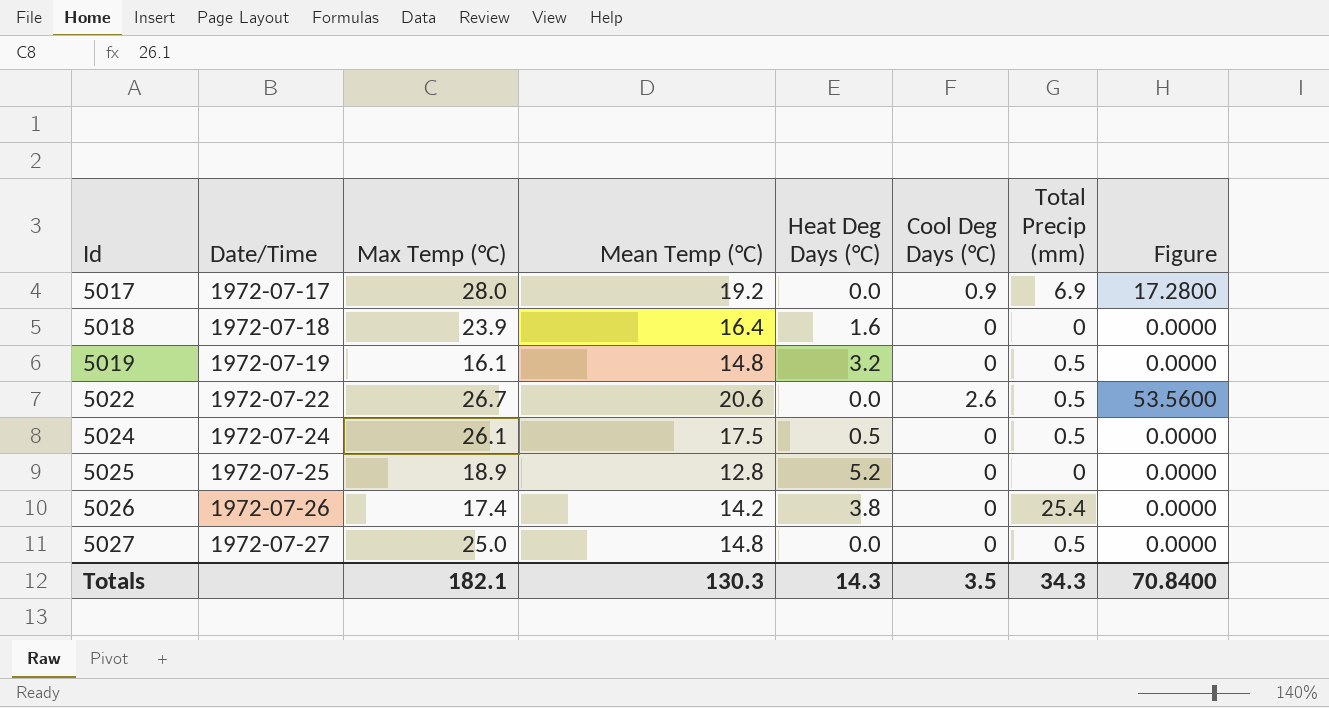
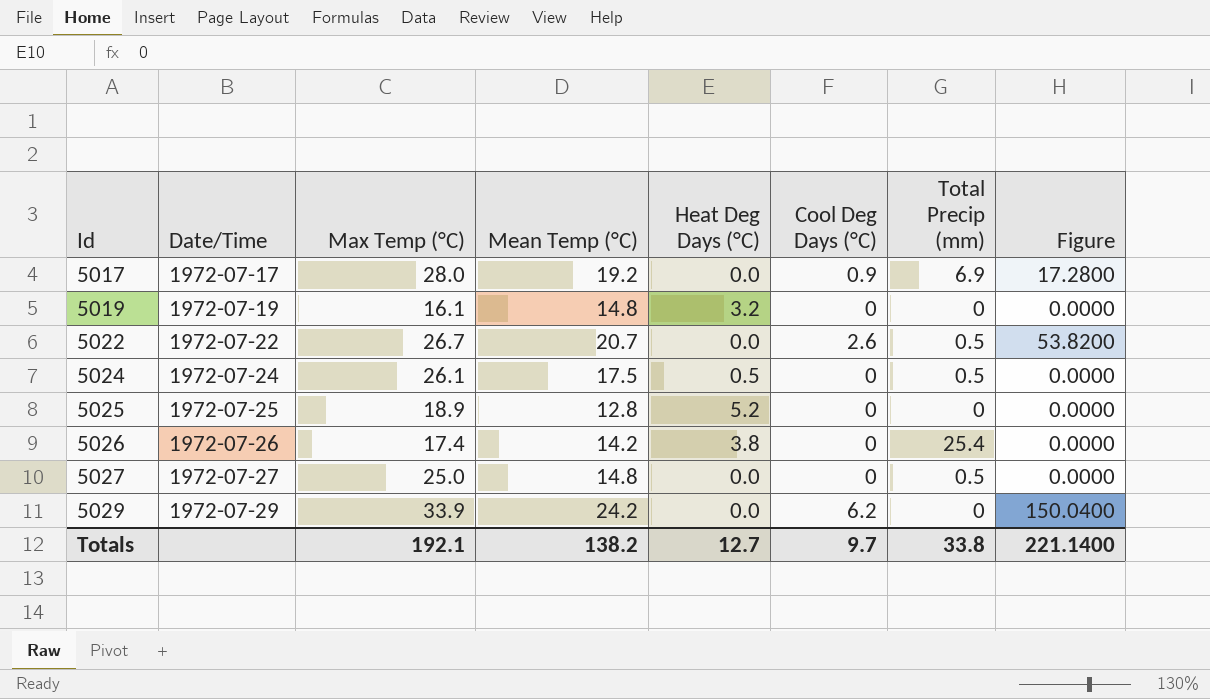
row 5018: 1972-07-18 | 23.9 | 16.4 | 1.6 | 0 | 0 | 0.0000 -> none
5019 | Total Precip (mm): 0.5 -> 0
5022 | Mean Temp (°C): 20.6 -> 20.7
5022 | Figure: 53.5600 -> 53.8200
row 5029: none -> 1972-07-29 | 33.9 | 24.2 | 0.0 | 6.2 | 0 | 150.0400
Totals | Max Temp (°C): 182.1 -> 192.1
Totals | Mean Temp (°C): 130.3 -> 138.2
Totals | Heat Deg Days (°C): 14.3 -> 12.7
Totals | Cool Deg Days (°C): 3.5 -> 9.7
Totals | Total Precip (mm): 34.3 -> 33.8
Totals | Figure: 70.8400 -> 221.1400

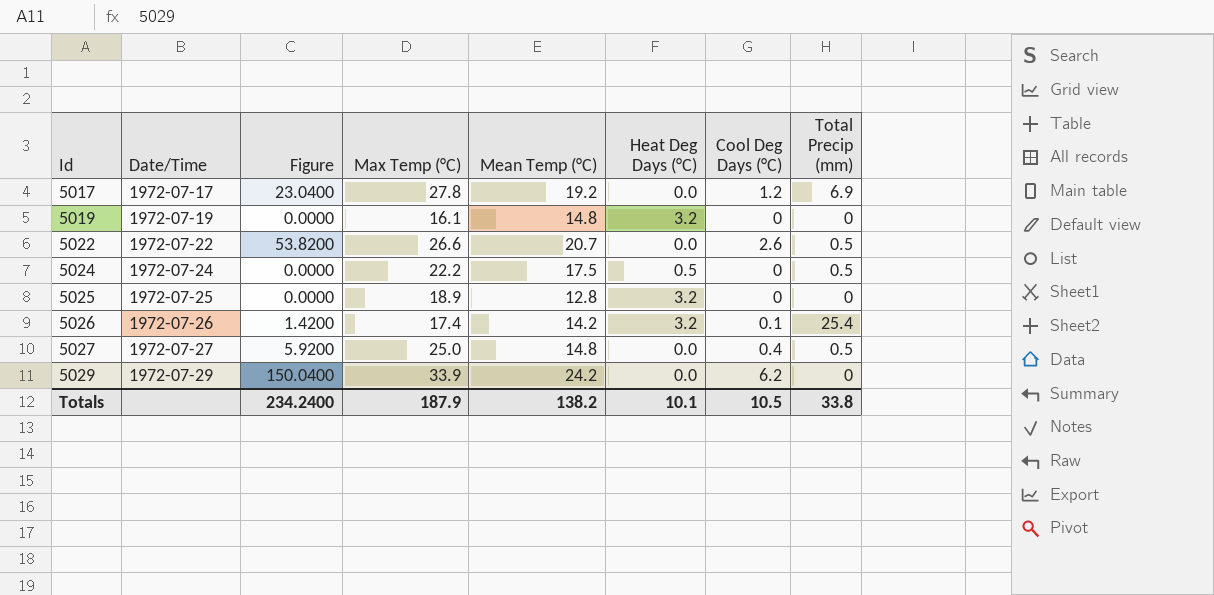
column Figure | position: 8 -> 3
5017 | Figure: 17.2800 -> 23.0400
5017 | Max Temp (°C): 28.0 -> 27.8
5017 | Cool Deg Days (°C): 0.9 -> 1.2
5022 | Max Temp (°C): 26.7 -> 26.6
5024 | Max Temp (°C): 26.1 -> 22.2
5025 | Heat Deg Days (°C): 5.2 -> 3.2
5026 | Figure: 0.0000 -> 1.4200
5026 | Heat Deg Days (°C): 3.8 -> 3.2
5026 | Cool Deg Days (°C): 0 -> 0.1
5027 | Figure: 0.0000 -> 5.9200
5027 | Cool Deg Days (°C): 0 -> 0.4
Totals | Figure: 221.1400 -> 234.2400
Totals | Max Temp (°C): 192.1 -> 187.9
Totals | Heat Deg Days (°C): 12.7 -> 10.1
Totals | Cool Deg Days (°C): 9.7 -> 10.5

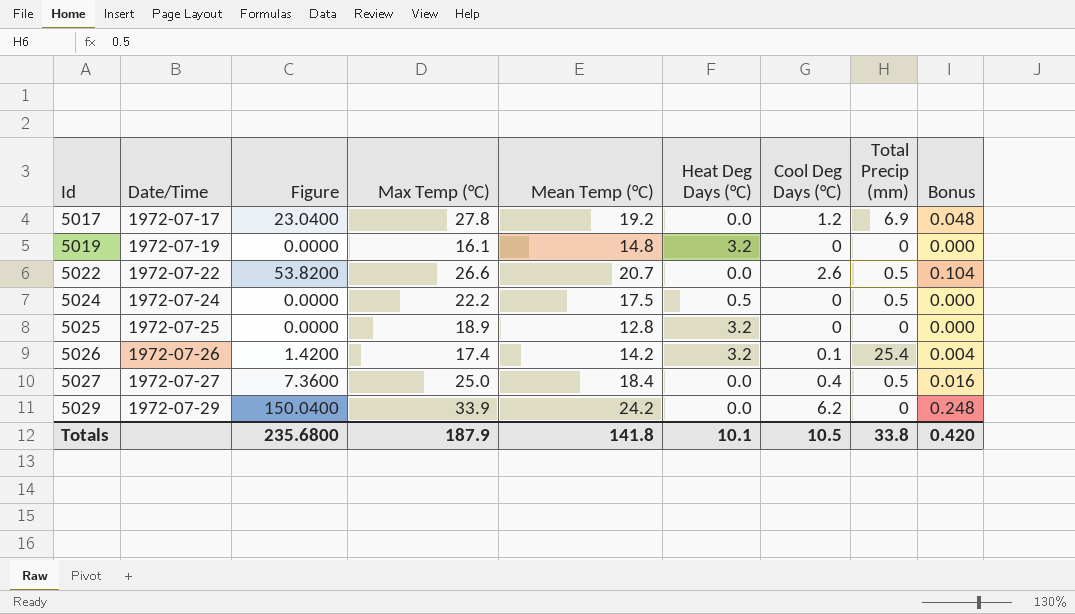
column Bonus | formula: none -> [Cool Deg Days (°C)] * 0.04
5027 | Figure: 5.9200 -> 7.3600
5027 | Mean Temp (°C): 14.8 -> 18.4
Totals | Figure: 234.2400 -> 235.6800
Totals | Mean Temp (°C): 138.2 -> 141.8

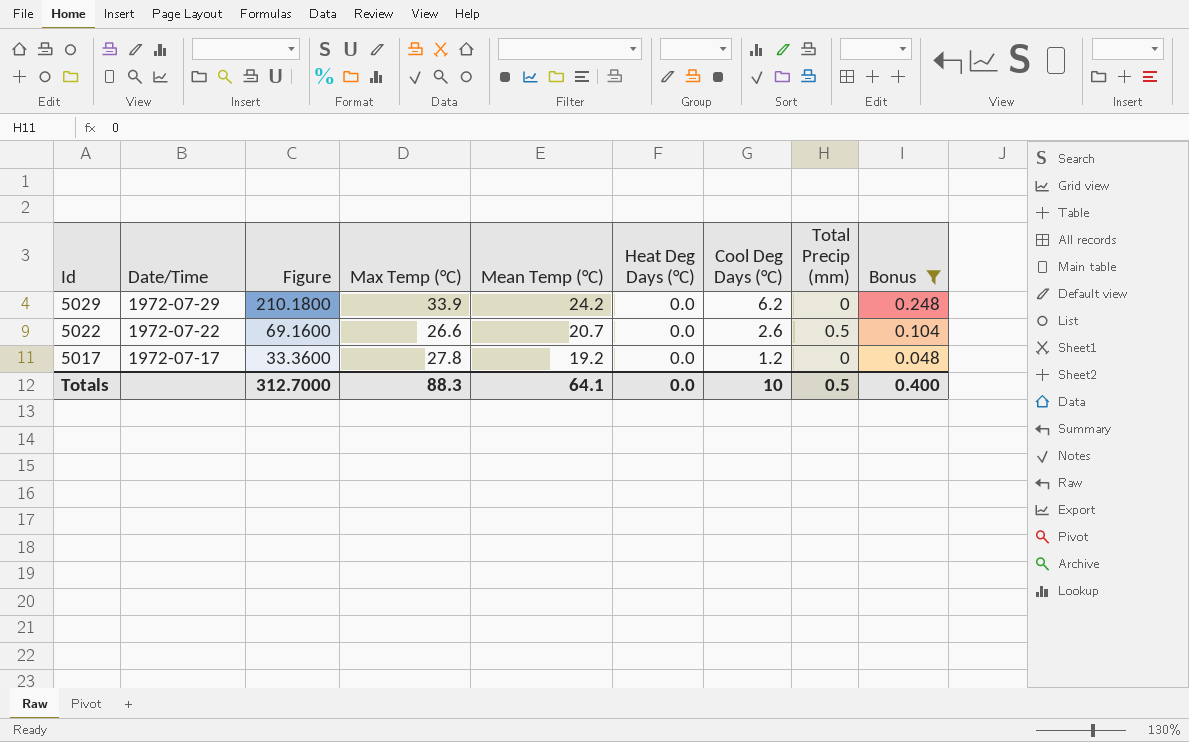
filter: none -> Bonus >= 0.048
row order: Id ascending -> Id descending
column Figure | formula: [Mean Temp (°C)] * [Cool Deg Days (°C)] -> [Max Temp (°C)] * [Cool Deg Days (°C)]
5017 | Total Precip (mm): 6.9 -> 0
Totals | Figure: 235.6800 -> 312.7000
Totals | Max Temp (°C): 187.9 -> 88.3
Totals | Mean Temp (°C): 141.8 -> 64.1
Totals | Heat Deg Days (°C): 10.1 -> 0.0
Totals | Cool Deg Days (°C): 10.5 -> 10
Totals | Total Precip (mm): 33.8 -> 0.5
Totals | Bonus: 0.420 -> 0.400

